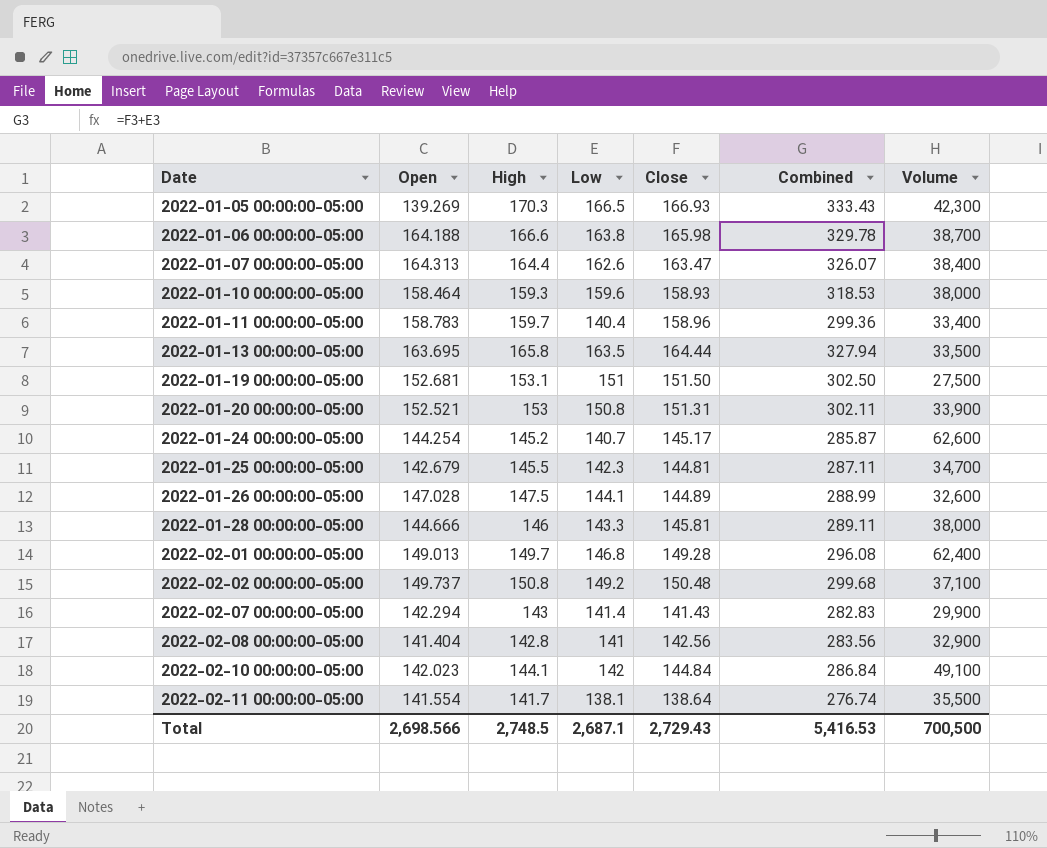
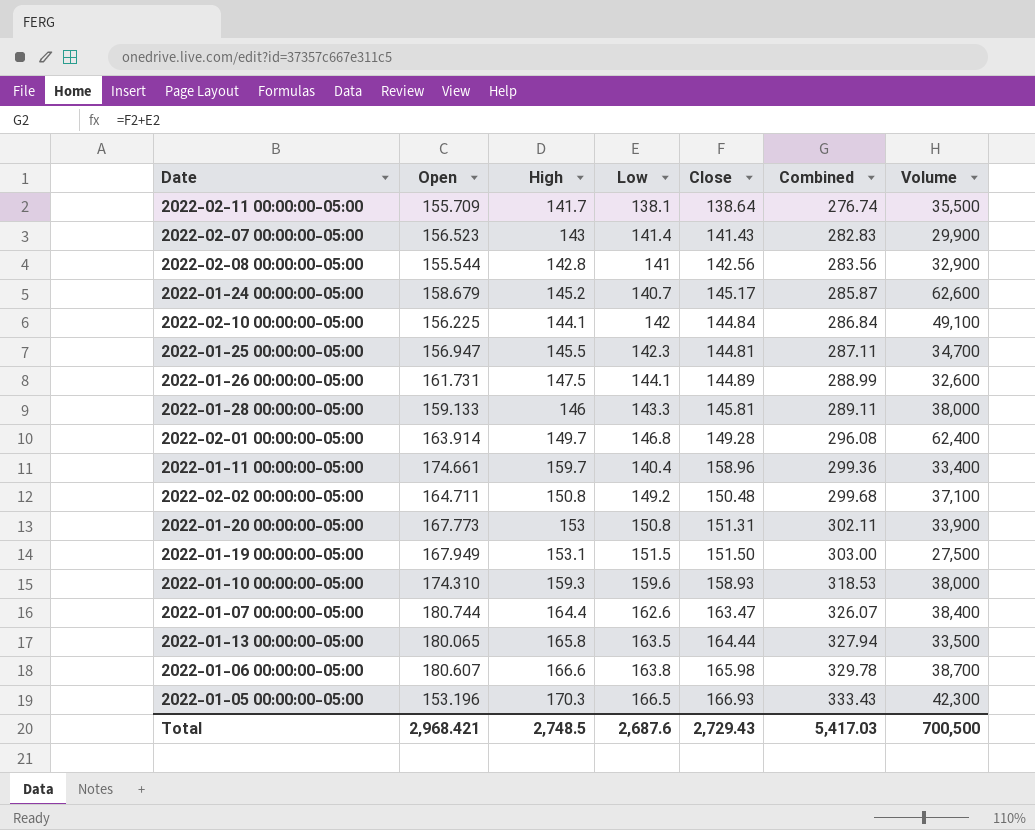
row order: Date ascending -> Combined ascending
2022-02-11 00:00:00-05:00 | Open: 141.554 -> 155.709
2022-02-07 00:00:00-05:00 | Open: 142.294 -> 156.523
2022-02-08 00:00:00-05:00 | Open: 141.404 -> 155.544
2022-01-24 00:00:00-05:00 | Open: 144.254 -> 158.679
2022-02-10 00:00:00-05:00 | Open: 142.023 -> 156.225
2022-01-25 00:00:00-05:00 | Open: 142.679 -> 156.947
2022-01-26 00:00:00-05:00 | Open: 147.028 -> 161.731
2022-01-28 00:00:00-05:00 | Open: 144.666 -> 159.133
2022-02-01 00:00:00-05:00 | Open: 149.013 -> 163.914
2022-01-11 00:00:00-05:00 | Open: 158.783 -> 174.661
2022-02-02 00:00:00-05:00 | Open: 149.737 -> 164.711
2022-01-20 00:00:00-05:00 | Open: 152.521 -> 167.773
2022-01-19 00:00:00-05:00 | Open: 152.681 -> 167.949
2022-01-19 00:00:00-05:00 | Low: 151 -> 151.5
2022-01-19 00:00:00-05:00 | Combined: 302.50 -> 303.00
2022-01-10 00:00:00-05:00 | Open: 158.464 -> 174.310
2022-01-07 00:00:00-05:00 | Open: 164.313 -> 180.744
2022-01-13 00:00:00-05:00 | Open: 163.695 -> 180.065
2022-01-06 00:00:00-05:00 | Open: 164.188 -> 180.607
2022-01-05 00:00:00-05:00 | Open: 139.269 -> 153.196
Total | Open: 2,698.566 -> 2,968.421
Total | Low: 2,687.1 -> 2,687.6
Total | Combined: 5,416.53 -> 5,417.03

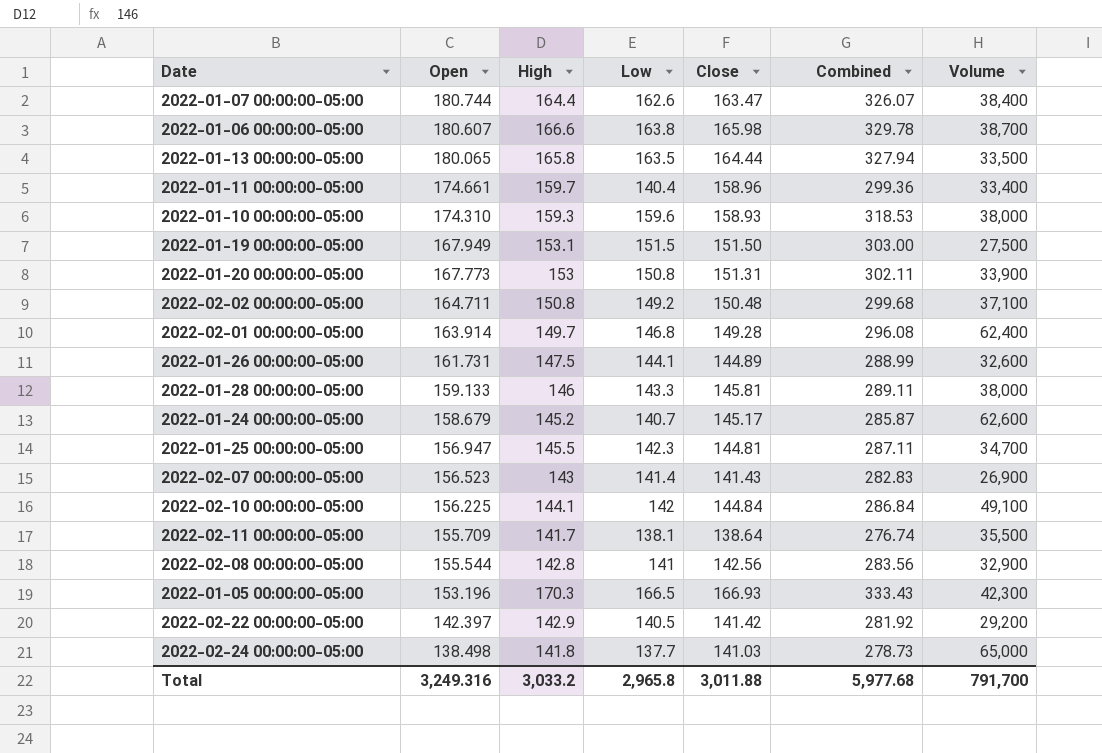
row order: Combined ascending -> Open descending
2022-02-07 00:00:00-05:00 | Volume: 29,900 -> 26,900
row 2022-02-22 00:00:00-05:00: none -> 142.397 | 142.9 | 140.5 | 141.42 | 281.92 | 29,200
row 2022-02-24 00:00:00-05:00: none -> 138.498 | 141.8 | 137.7 | 141.03 | 278.73 | 65,000
Total | Open: 2,968.421 -> 3,249.316
Total | High: 2,748.5 -> 3,033.2
Total | Low: 2,687.6 -> 2,965.8
Total | Close: 2,729.43 -> 3,011.88
Total | Combined: 5,417.03 -> 5,977.68
Total | Volume: 700,500 -> 791,700

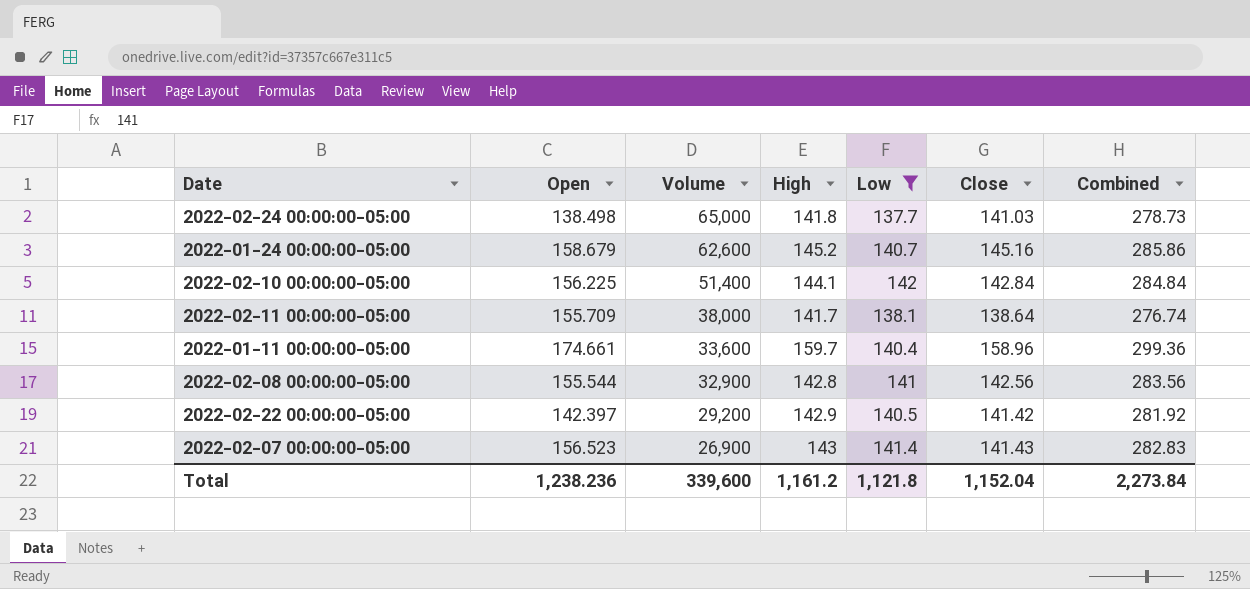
filter: none -> Low <= 142
row order: Open descending -> Volume descending
column Volume | position: 7 -> 3
2022-01-24 00:00:00-05:00 | Close: 145.17 -> 145.16
2022-01-24 00:00:00-05:00 | Combined: 285.87 -> 285.86
2022-02-10 00:00:00-05:00 | Volume: 49,100 -> 51,400
2022-02-10 00:00:00-05:00 | Close: 144.84 -> 142.84
2022-02-10 00:00:00-05:00 | Combined: 286.84 -> 284.84
2022-02-11 00:00:00-05:00 | Volume: 35,500 -> 38,000
2022-01-11 00:00:00-05:00 | Volume: 33,400 -> 33,600
Total | Open: 3,249.316 -> 1,238.236
Total | Volume: 791,700 -> 339,600
Total | High: 3,033.2 -> 1,161.2
Total | Low: 2,965.8 -> 1,121.8
Total | Close: 3,011.88 -> 1,152.04
Total | Combined: 5,977.68 -> 2,273.84

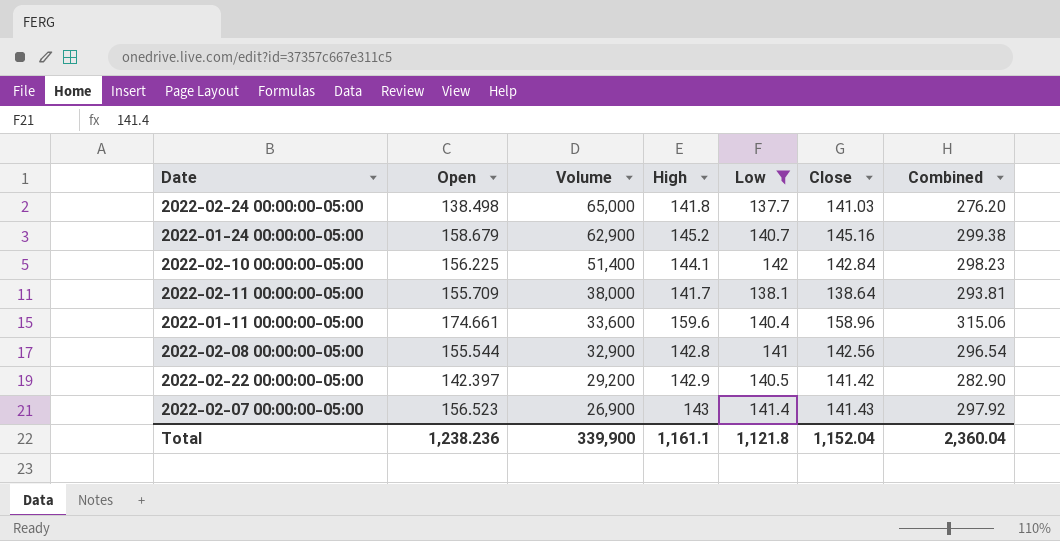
column Combined | formula: [Low] + [Close] -> [Open] + [Low]
2022-01-24 00:00:00-05:00 | Volume: 62,600 -> 62,900
2022-01-11 00:00:00-05:00 | High: 159.7 -> 159.6
Total | Volume: 339,600 -> 339,900
Total | High: 1,161.2 -> 1,161.1
Total | Combined: 2,273.84 -> 2,360.04

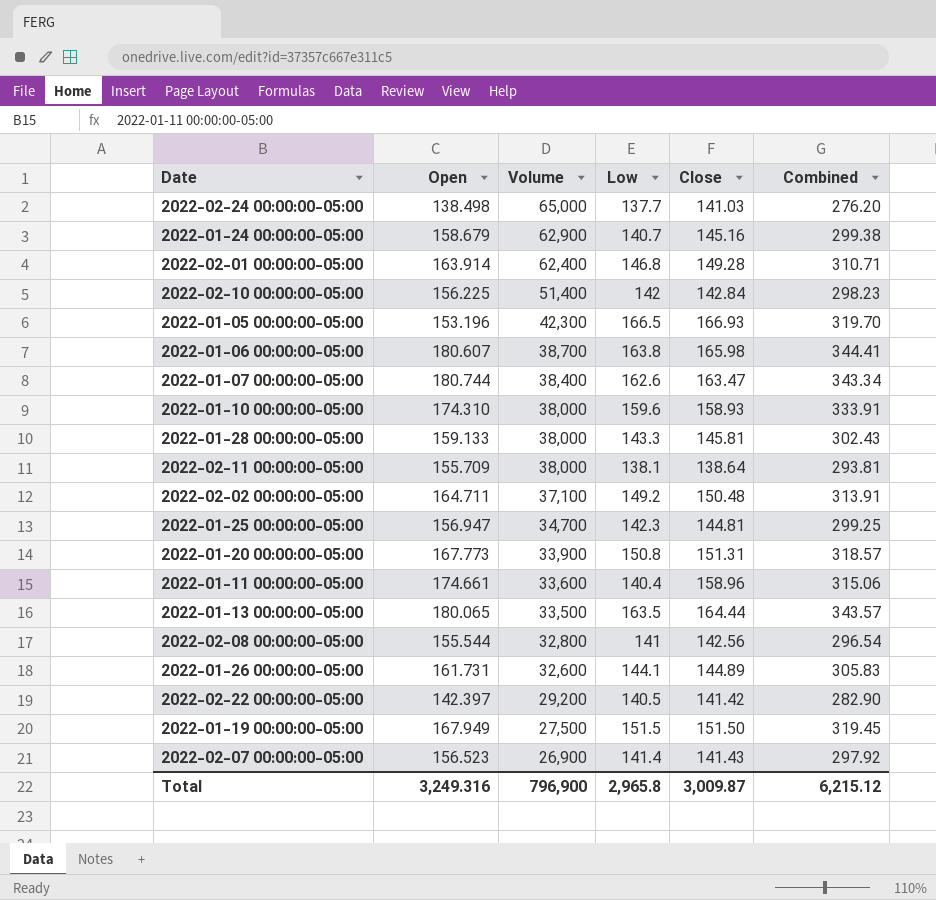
filter: Low <= 142 -> none
column High | position: 4 -> none
2022-02-08 00:00:00-05:00 | Volume: 32,900 -> 32,800
Total | Open: 1,238.236 -> 3,249.316
Total | Volume: 339,900 -> 796,900
Total | Low: 1,121.8 -> 2,965.8
Total | Close: 1,152.04 -> 3,009.87
Total | Combined: 2,360.04 -> 6,215.12

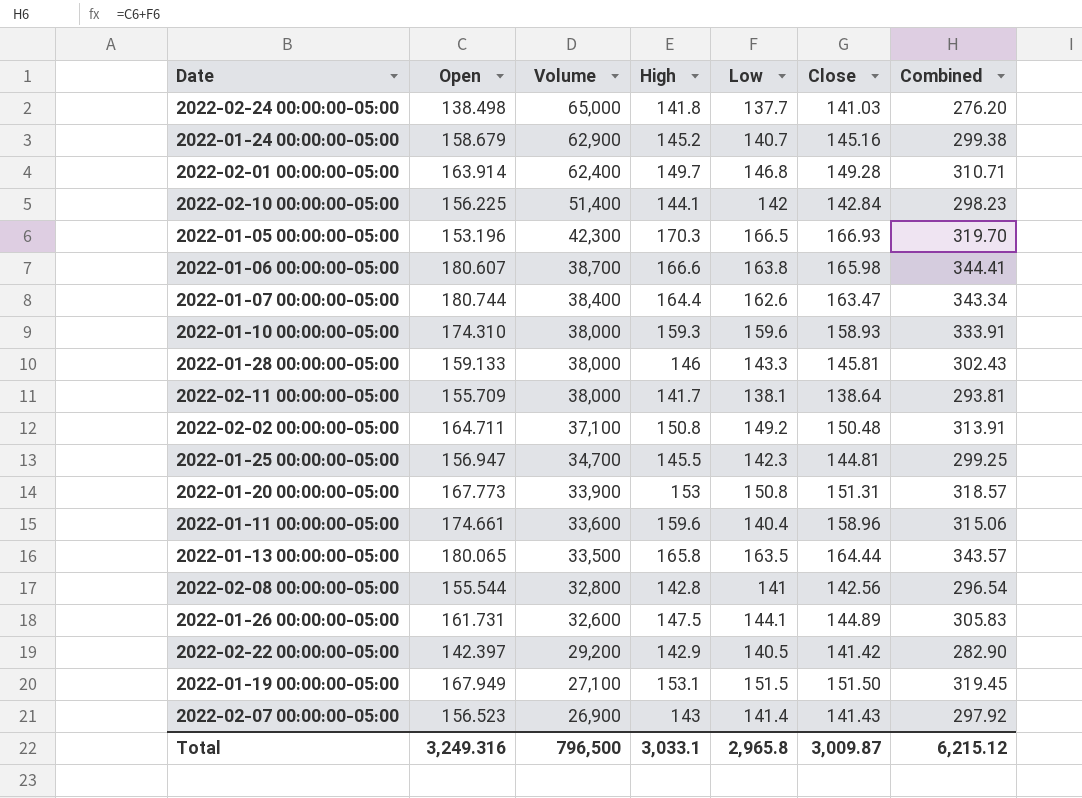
column High | position: none -> 4
2022-01-19 00:00:00-05:00 | Volume: 27,500 -> 27,100
Total | Volume: 796,900 -> 796,500

